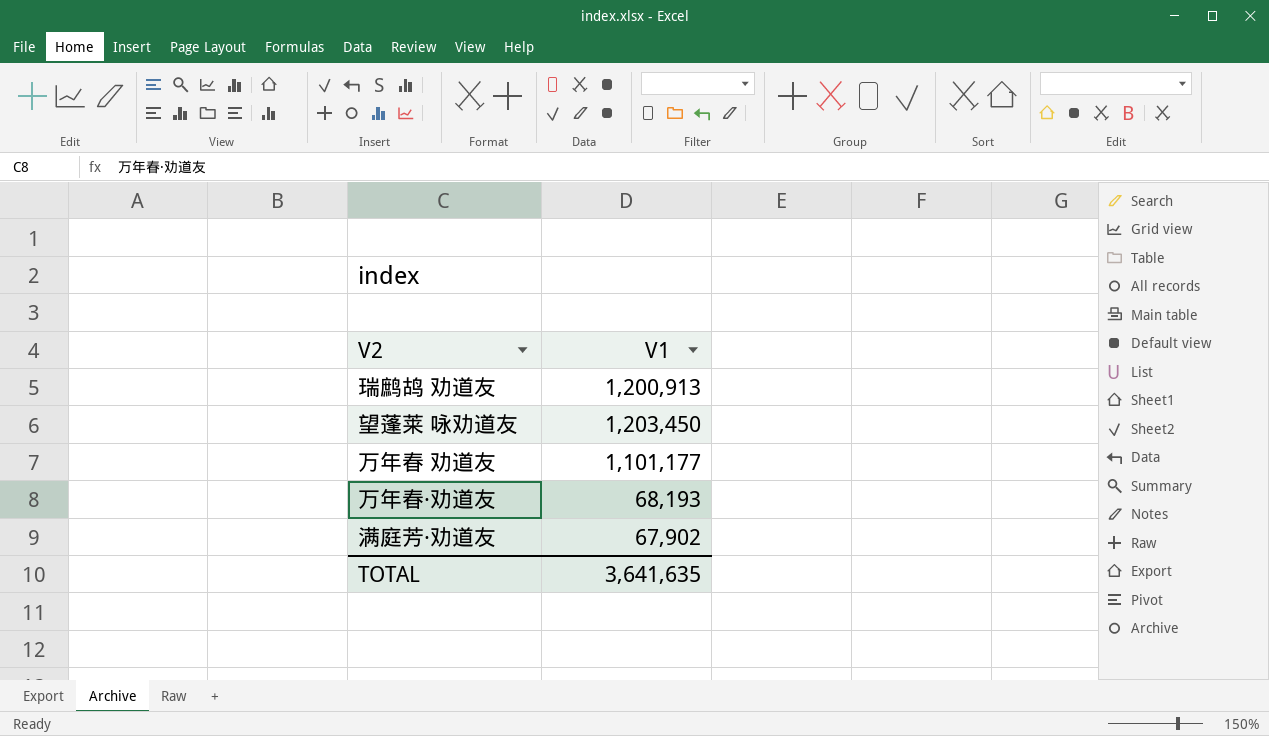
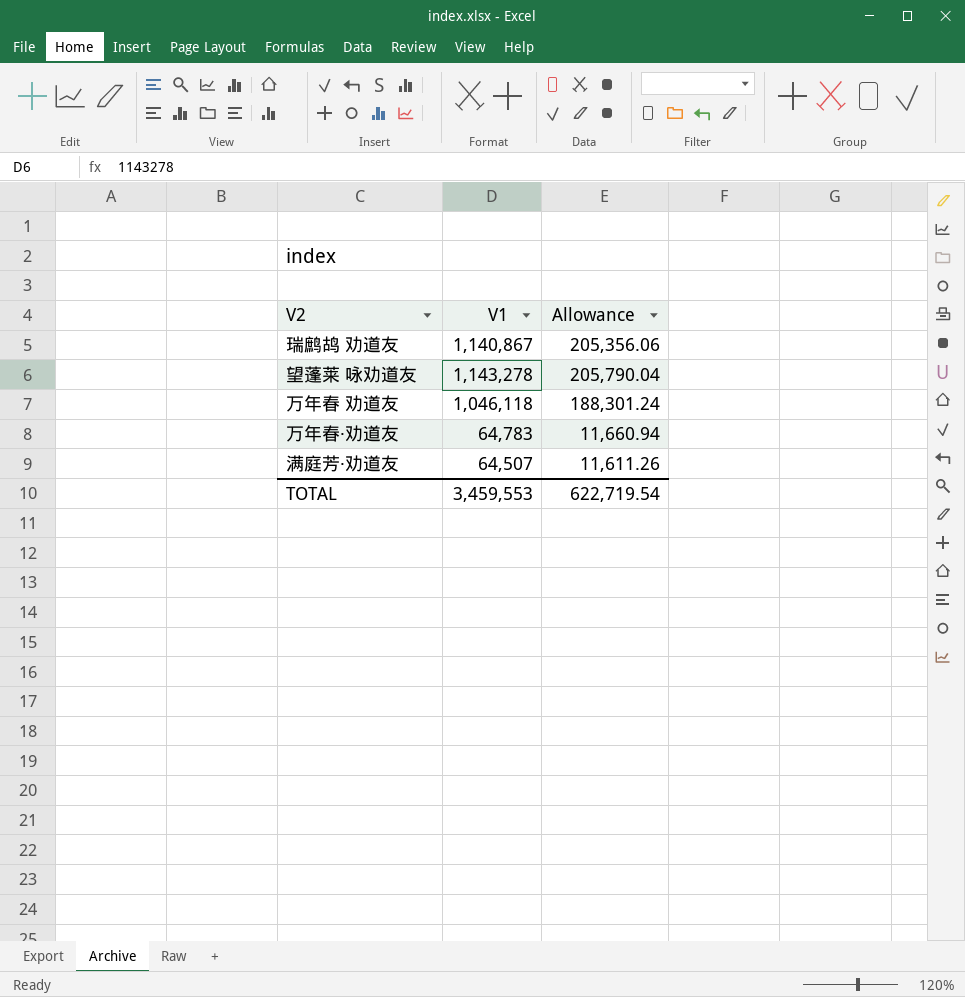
column Allowance | formula: none -> [V1] * 0.18
瑞鹧鸪 劝道友 | V1: 1,200,913 -> 1,140,867
望蓬莱 咏劝道友 | V1: 1,203,450 -> 1,143,278
万年春 劝道友 | V1: 1,101,177 -> 1,046,118
万年春·劝道友 | V1: 68,193 -> 64,783
满庭芳·劝道友 | V1: 67,902 -> 64,507
TOTAL | V1: 3,641,635 -> 3,459,553

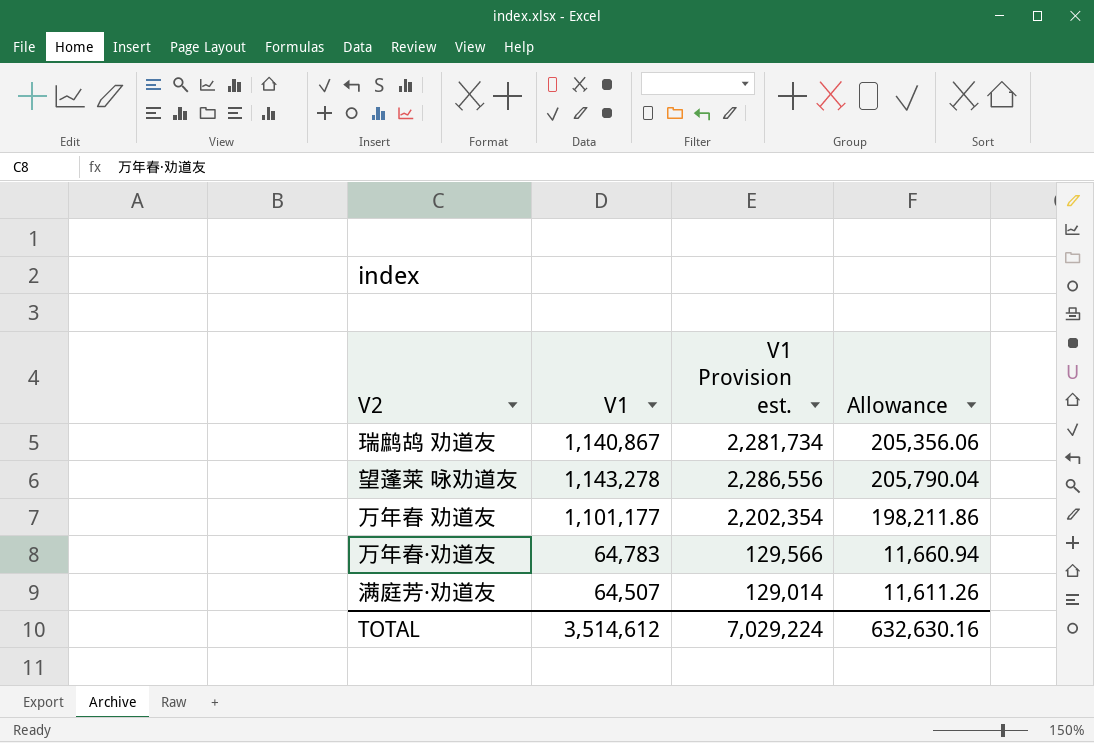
column V1 Provision est. | formula: none -> [V1] * 2
万年春 劝道友 | V1: 1,046,118 -> 1,101,177
万年春 劝道友 | Allowance: 188,301.24 -> 198,211.86
TOTAL | V1: 3,459,553 -> 3,514,612
TOTAL | Allowance: 622,719.54 -> 632,630.16

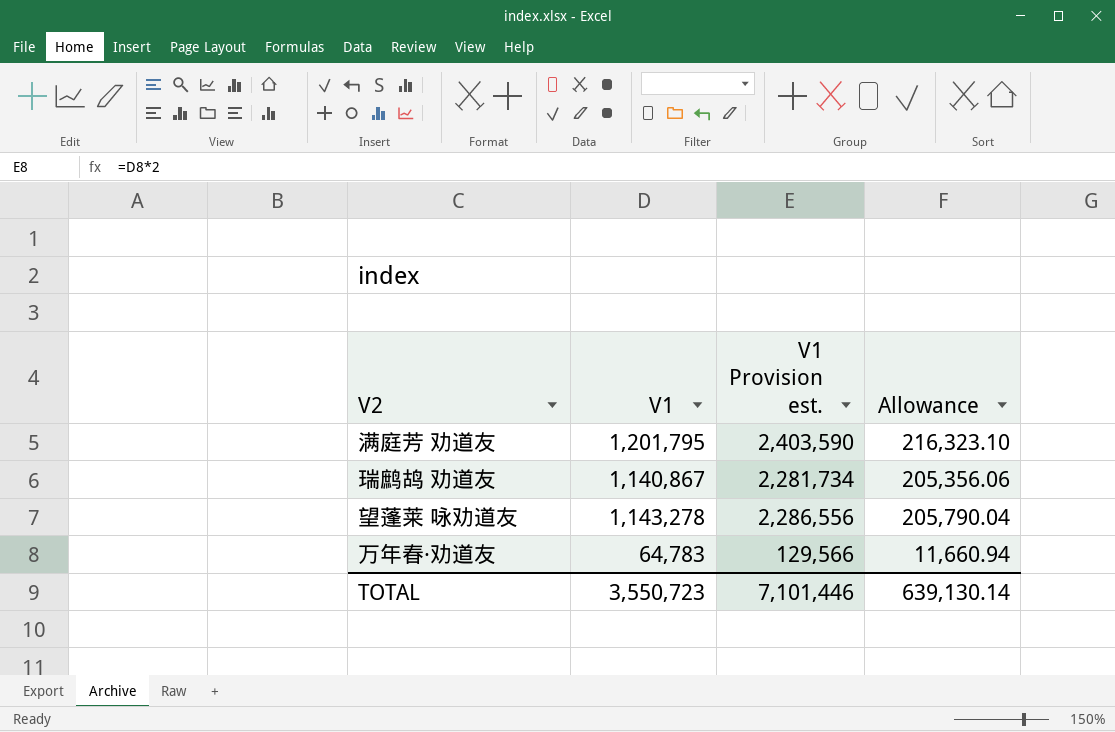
row 万年春 劝道友: 1,101,177 | 2,202,354 | 198,211.86 -> none
row 满庭芳·劝道友: 64,507 | 129,014 | 11,611.26 -> none
row 满庭芳 劝道友: none -> 1,201,795 | 2,403,590 | 216,323.10
TOTAL | V1: 3,514,612 -> 3,550,723
TOTAL | V1 Provision est.: 7,029,224 -> 7,101,446
TOTAL | Allowance: 632,630.16 -> 639,130.14

